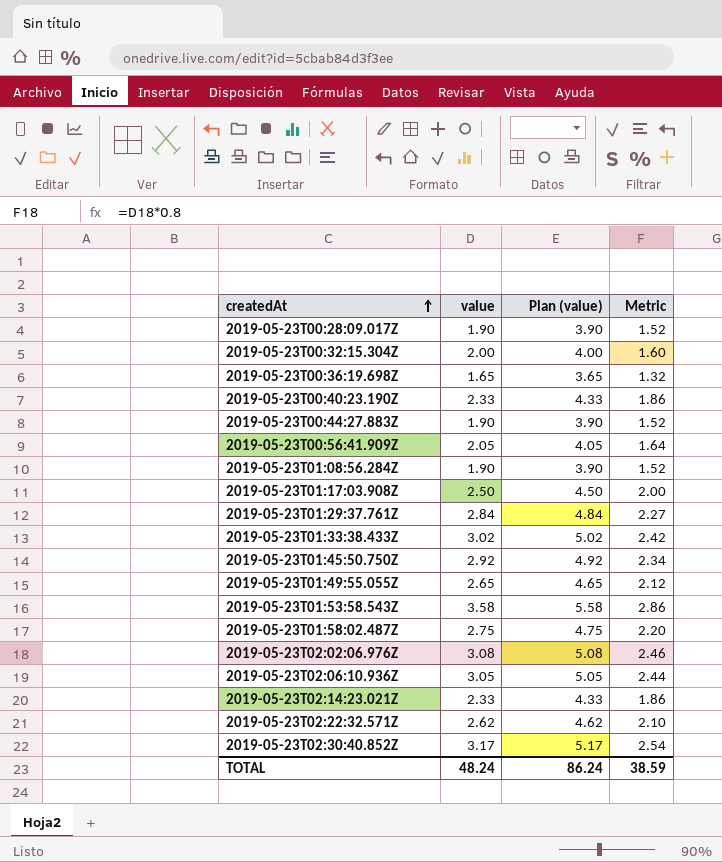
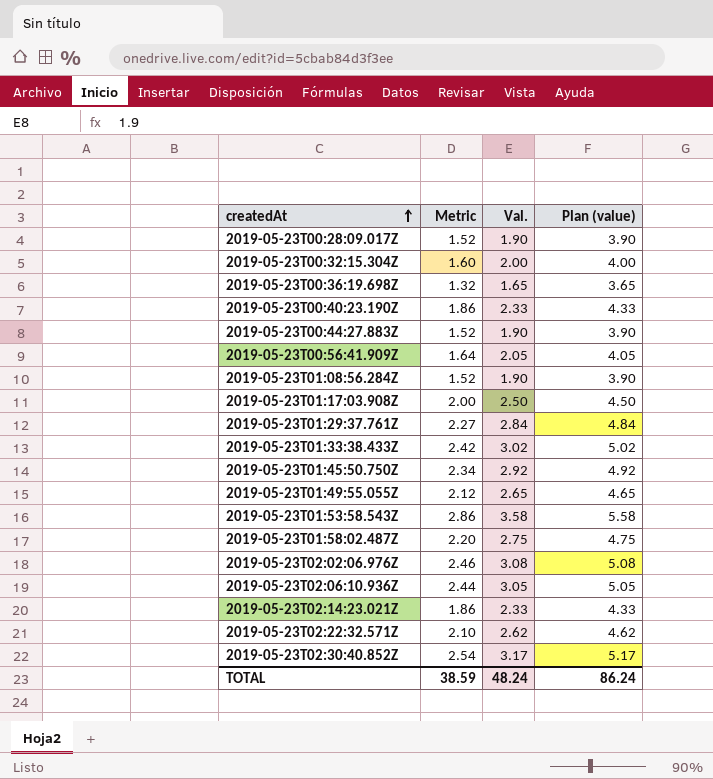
column Metric | position: 4 -> 2
column name: value -> Val.

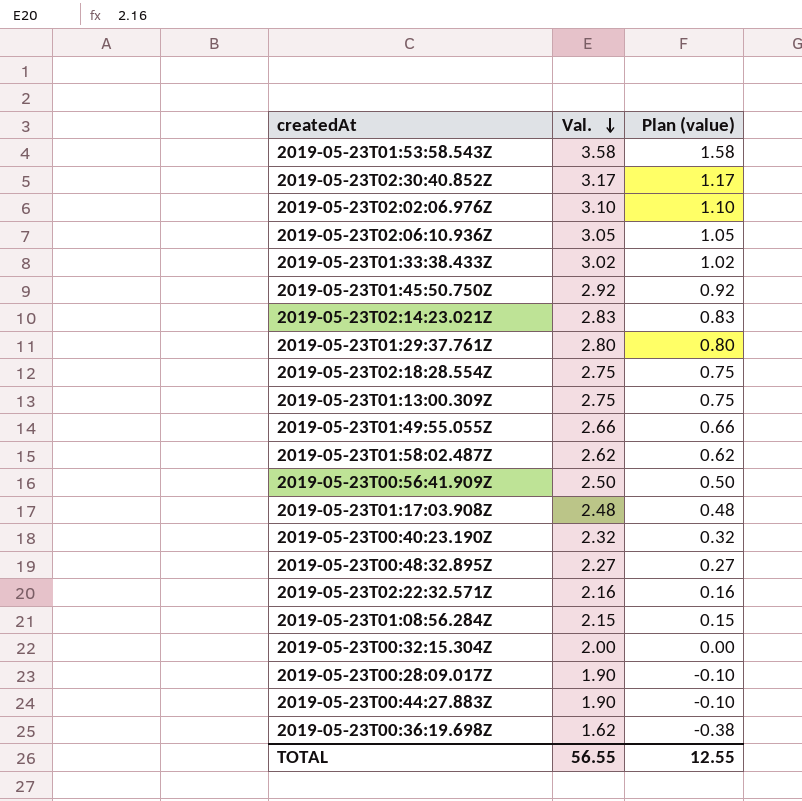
row order: createdAt ascending -> Val. descending
column Metric | formula: [Val.] * 0.8 -> none
column Plan (value) | formula: [Val.] + 2 -> [Val.] - 2
2019-05-23T02:02:06.976Z | Val.: 3.08 -> 3.10
2019-05-23T02:14:23.021Z | Val.: 2.33 -> 2.83
2019-05-23T01:29:37.761Z | Val.: 2.84 -> 2.80
row 2019-05-23T02:18:28.554Z: none -> 2.75 | 0.75
row 2019-05-23T01:13:00.309Z: none -> 2.75 | 0.75
2019-05-23T01:49:55.055Z | Val.: 2.65 -> 2.66
2019-05-23T01:58:02.487Z | Val.: 2.75 -> 2.62
2019-05-23T00:56:41.909Z | Val.: 2.05 -> 2.50
2019-05-23T01:17:03.908Z | Val.: 2.50 -> 2.48
2019-05-23T00:40:23.190Z | Val.: 2.33 -> 2.32
row 2019-05-23T00:48:32.895Z: none -> 2.27 | 0.27
2019-05-23T02:22:32.571Z | Val.: 2.62 -> 2.16
2019-05-23T01:08:56.284Z | Val.: 1.90 -> 2.15
2019-05-23T00:36:19.698Z | Val.: 1.65 -> 1.62
TOTAL | Val.: 48.24 -> 56.55
TOTAL | Plan (value): 86.24 -> 12.55

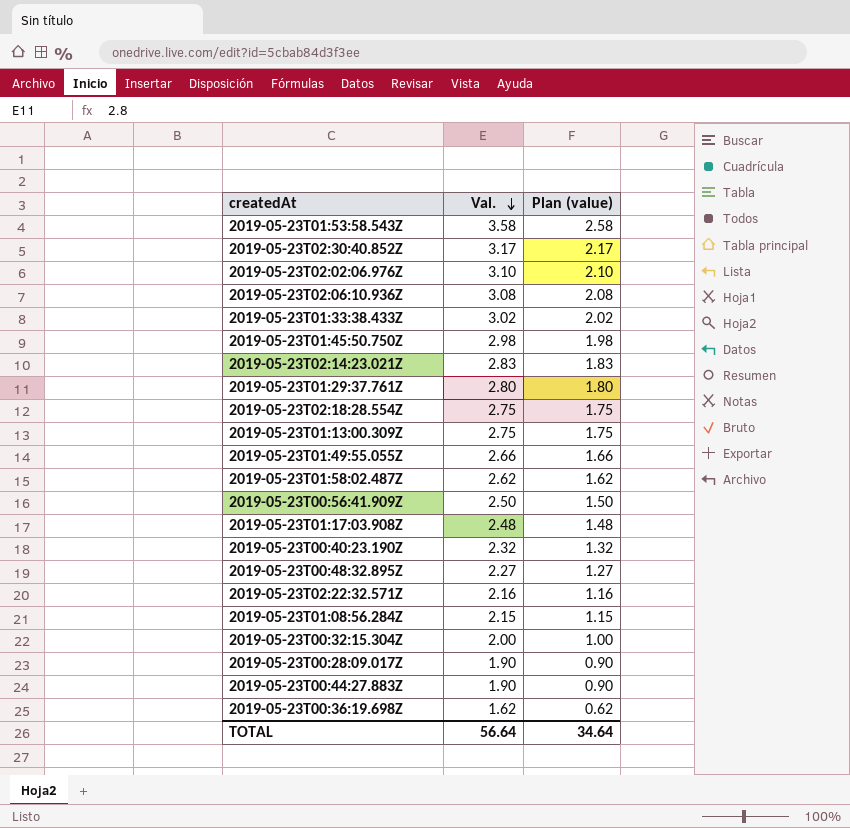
column Plan (value) | formula: [Val.] - 2 -> [Val.] - 1
2019-05-23T02:06:10.936Z | Val.: 3.05 -> 3.08
2019-05-23T01:45:50.750Z | Val.: 2.92 -> 2.98
TOTAL | Val.: 56.55 -> 56.64
TOTAL | Plan (value): 12.55 -> 34.64

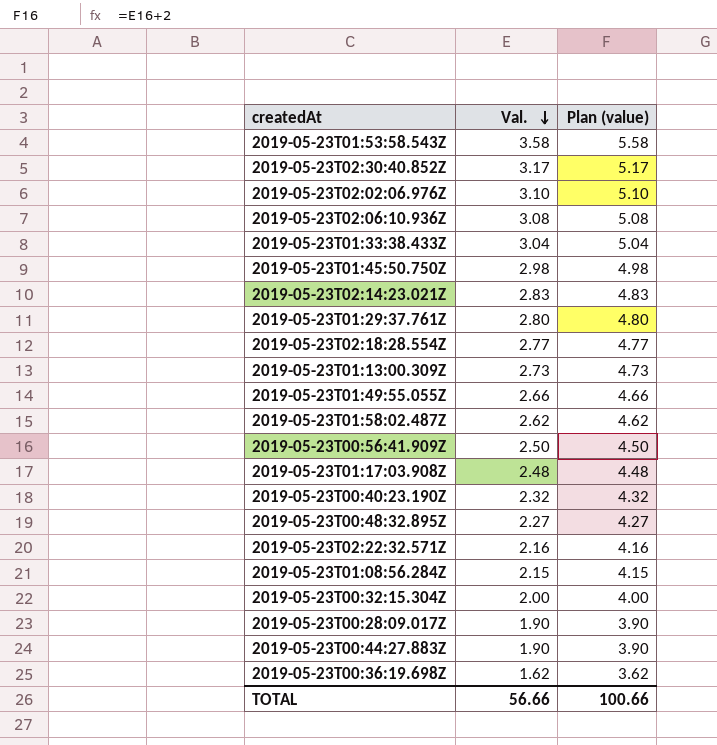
column Plan (value) | formula: [Val.] - 1 -> [Val.] + 2
2019-05-23T01:33:38.433Z | Val.: 3.02 -> 3.04
2019-05-23T02:18:28.554Z | Val.: 2.75 -> 2.77
2019-05-23T01:13:00.309Z | Val.: 2.75 -> 2.73
TOTAL | Val.: 56.64 -> 56.66
TOTAL | Plan (value): 34.64 -> 100.66

